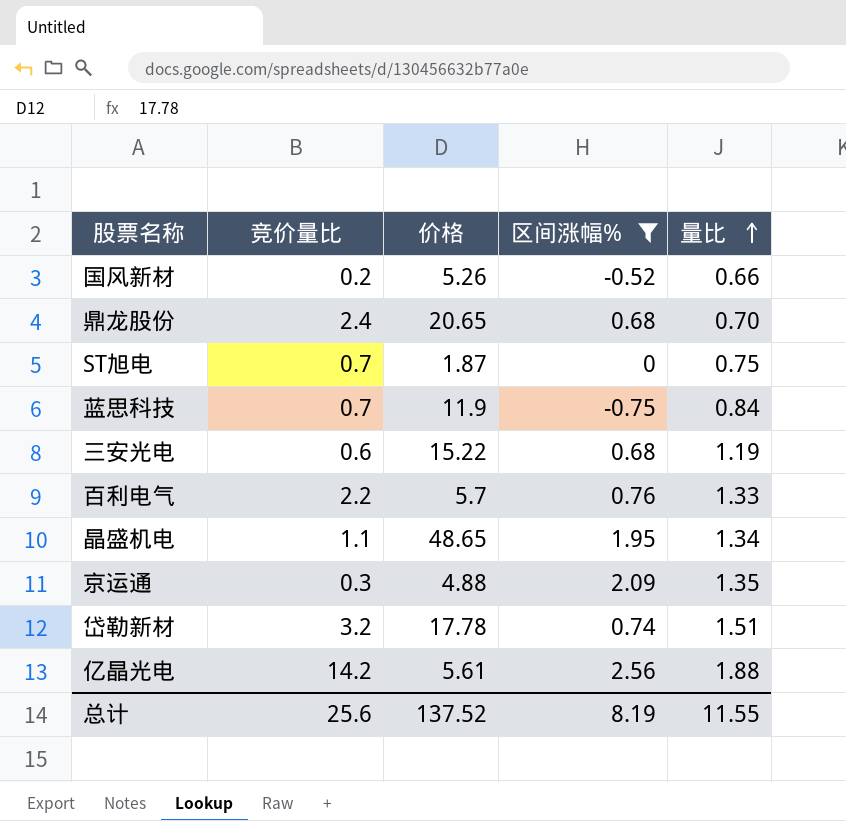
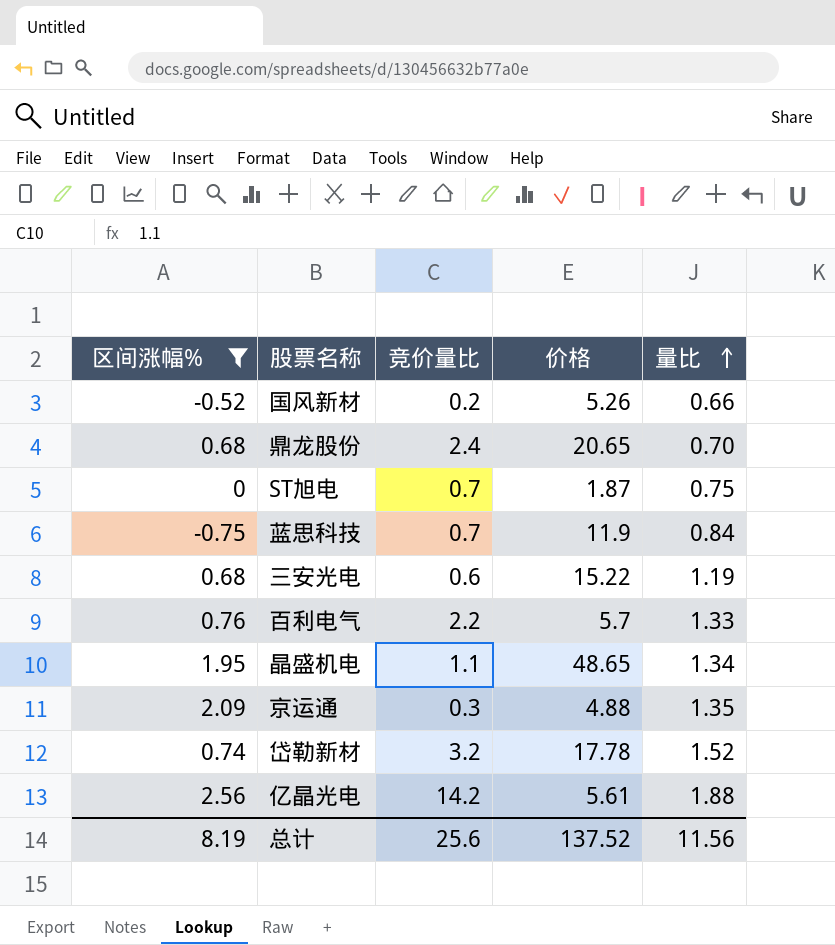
column 区间涨幅% | position: 4 -> 1
岱勒新材 | 量比: 1.51 -> 1.52
总计 | 量比: 11.55 -> 11.56

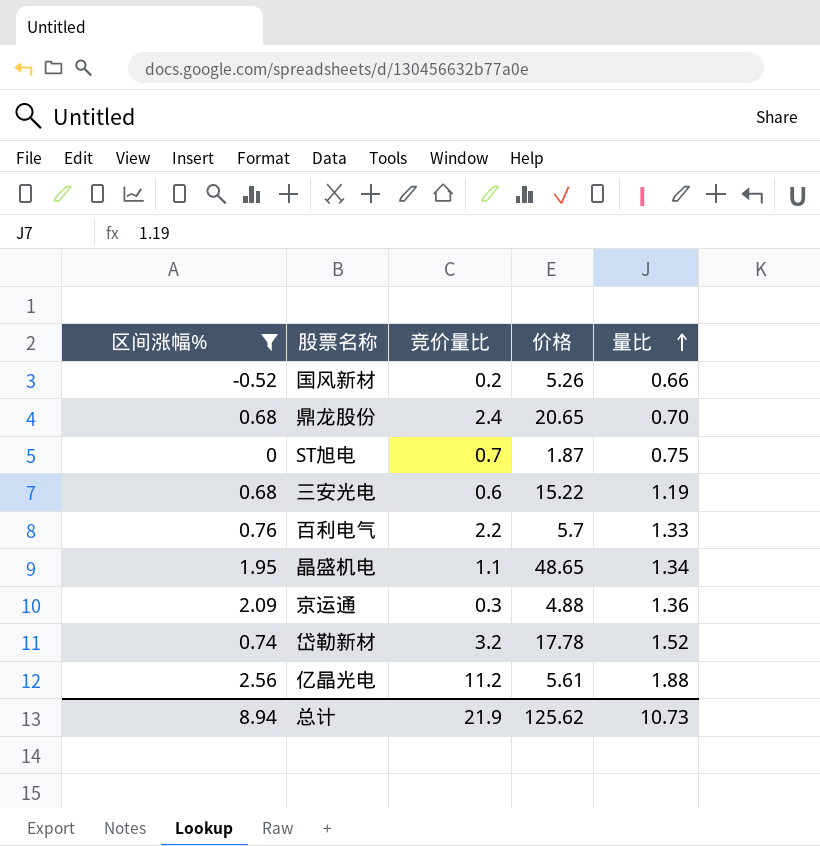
row 蓝思科技: -0.75 | 0.7 | 11.9 | 0.84 -> none
京运通 | 量比: 1.35 -> 1.36
亿晶光电 | 竞价量比: 14.2 -> 11.2
总计 | 区间涨幅%: 8.19 -> 8.94
总计 | 竞价量比: 25.6 -> 21.9
总计 | 价格: 137.52 -> 125.62
总计 | 量比: 11.56 -> 10.73

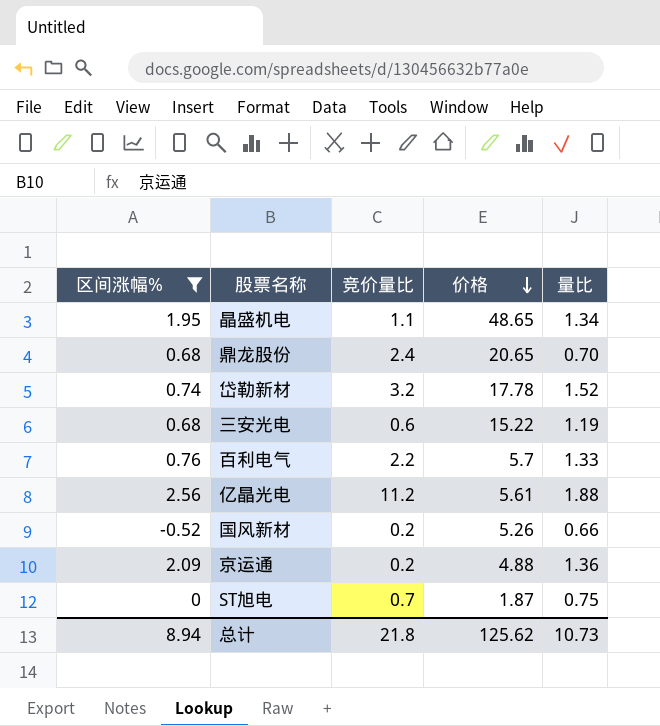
row order: 量比 ascending -> 价格 descending
京运通 | 竞价量比: 0.3 -> 0.2
总计 | 竞价量比: 21.9 -> 21.8

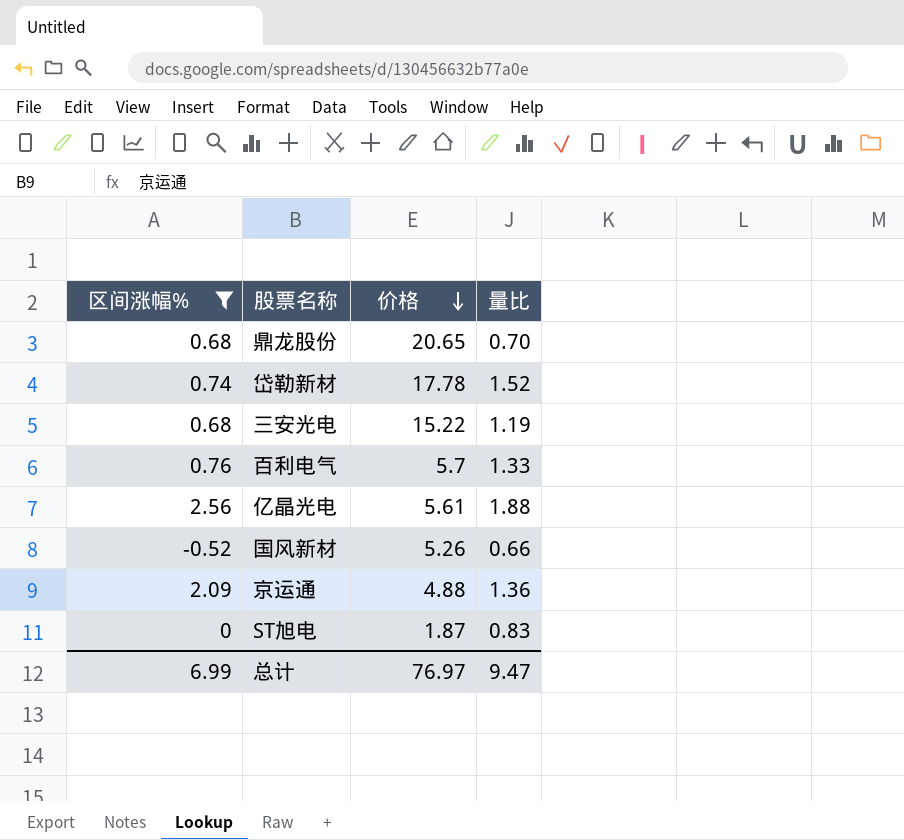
column 竞价量比 | position: 3 -> none
row 晶盛机电: 1.95 | 1.1 | 48.65 | 1.34 -> none
ST旭电 | 量比: 0.75 -> 0.83
总计 | 区间涨幅%: 8.94 -> 6.99
总计 | 价格: 125.62 -> 76.97
总计 | 量比: 10.73 -> 9.47

